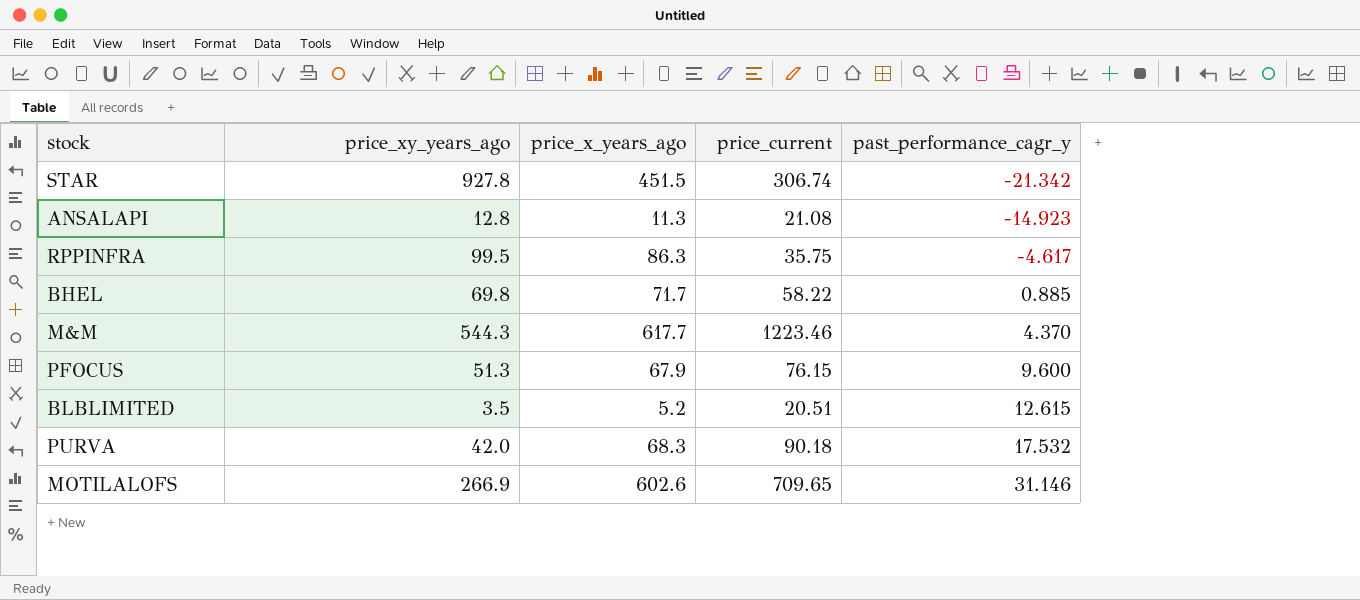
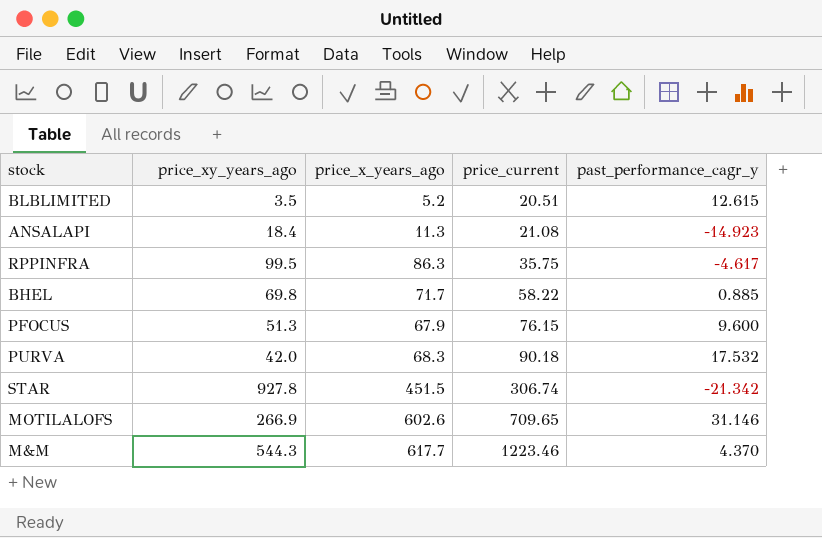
row order: past_performance_cagr_y ascending -> price_current ascending
ANSALAPI | price_xy_years_ago: 12.8 -> 18.4

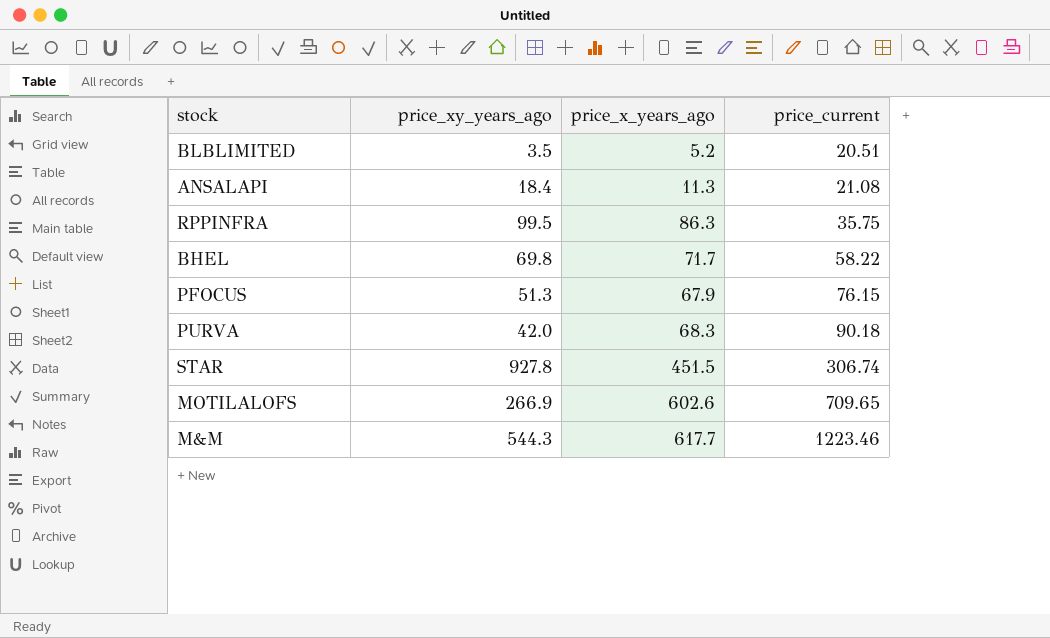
column past_performance_cagr_y | position: 5 -> none

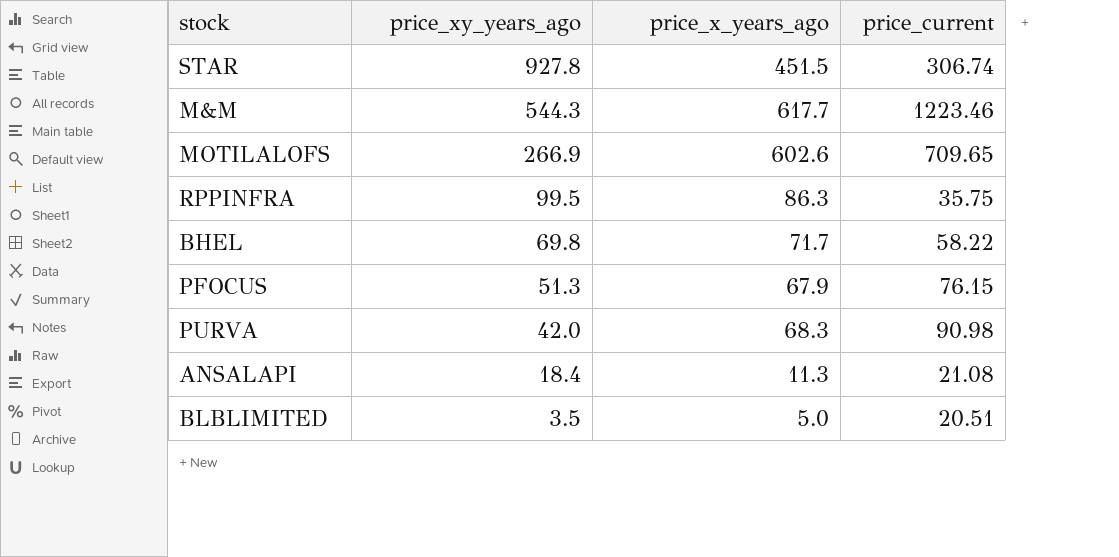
row order: price_current ascending -> price_xy_years_ago descending
PURVA | price_current: 90.18 -> 90.98
BLBLIMITED | price_x_years_ago: 5.2 -> 5.0

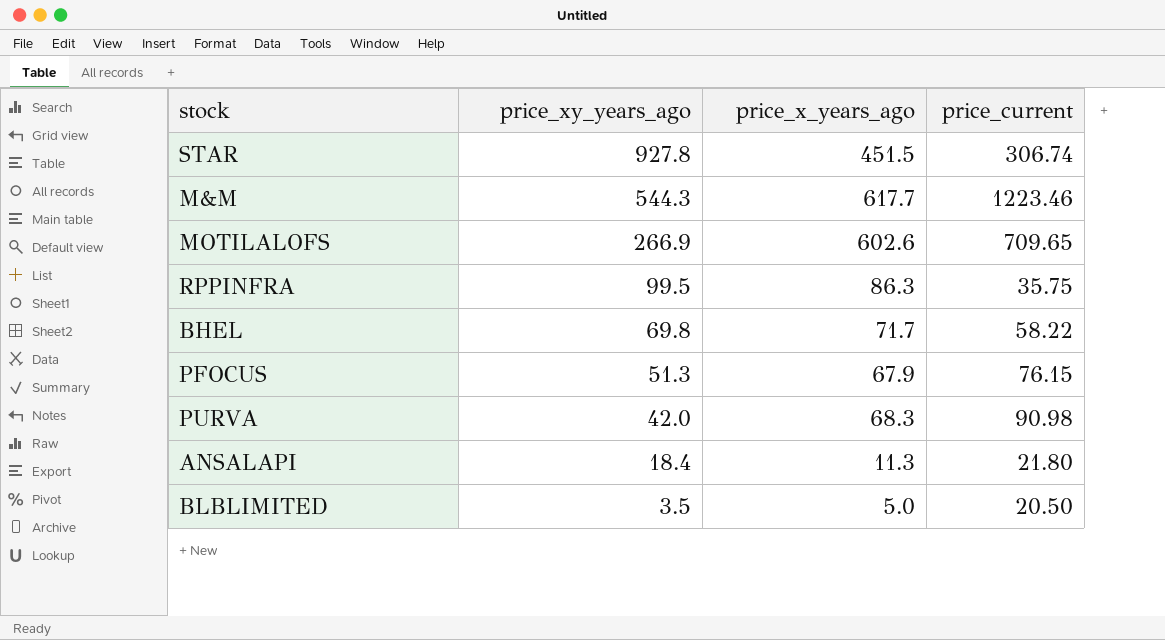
ANSALAPI | price_current: 21.08 -> 21.80
BLBLIMITED | price_current: 20.51 -> 20.50

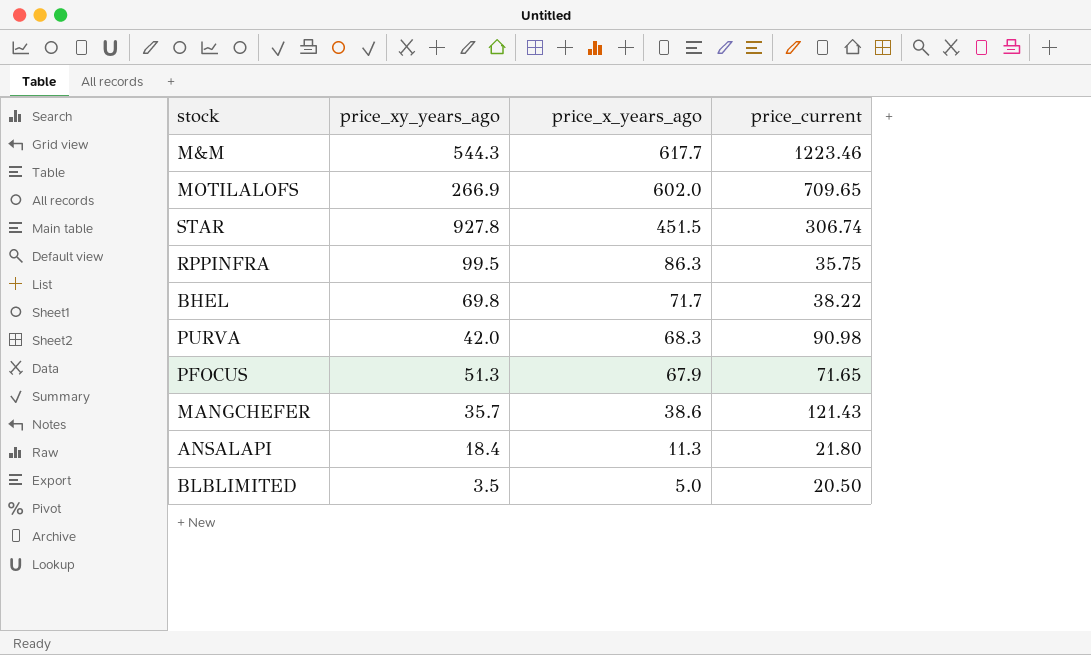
row order: price_xy_years_ago descending -> price_x_years_ago descending
MOTILALOFS | price_x_years_ago: 602.6 -> 602.0
BHEL | price_current: 58.22 -> 38.22
PFOCUS | price_current: 76.15 -> 71.65
row MANGCHEFER: none -> 35.7 | 38.6 | 121.43

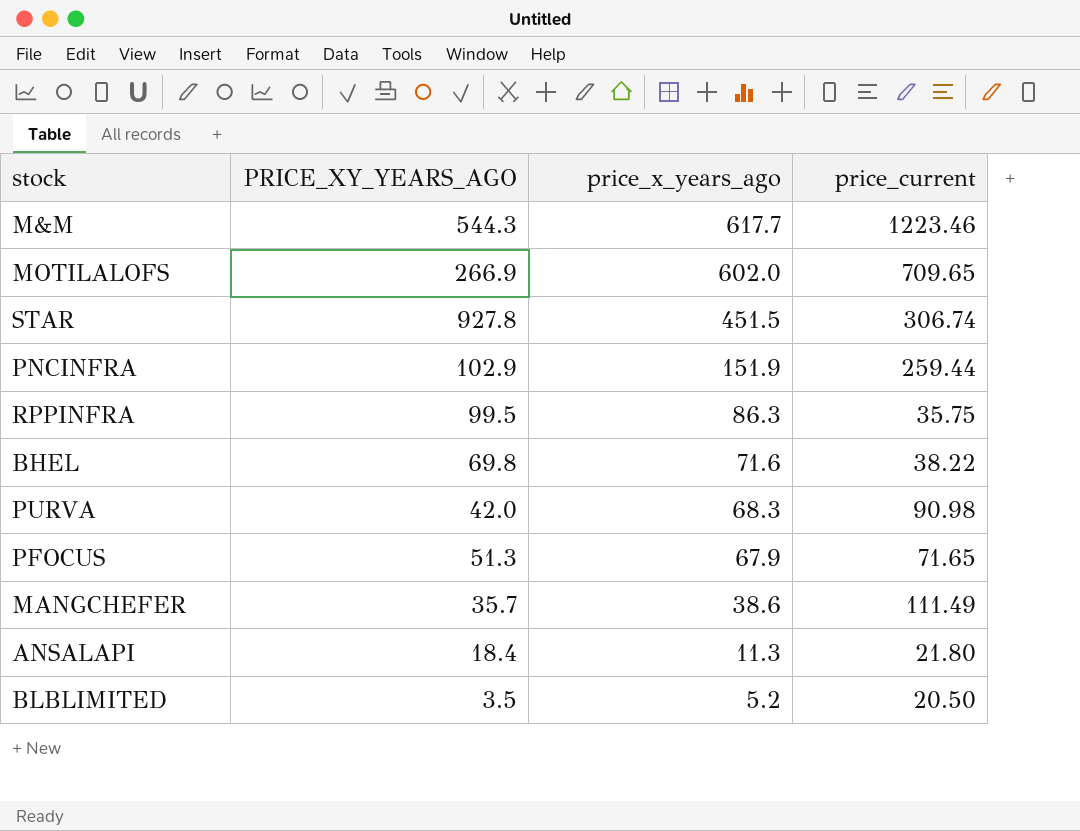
column name: price_xy_years_ago -> PRICE_XY_YEARS_AGO
row PNCINFRA: none -> 102.9 | 151.9 | 259.44
BHEL | price_x_years_ago: 71.7 -> 71.6
MANGCHEFER | price_current: 121.43 -> 111.49
BLBLIMITED | price_x_years_ago: 5.0 -> 5.2

